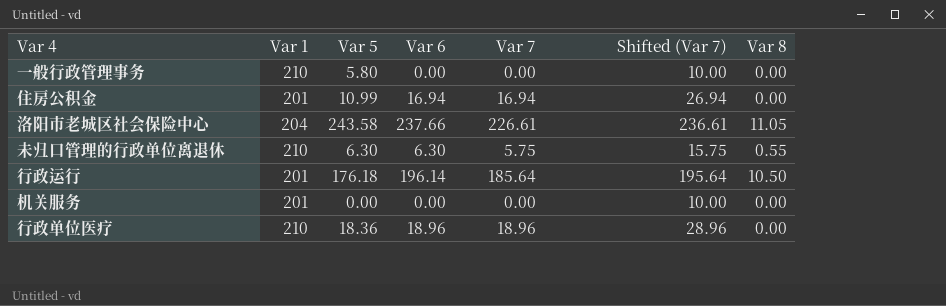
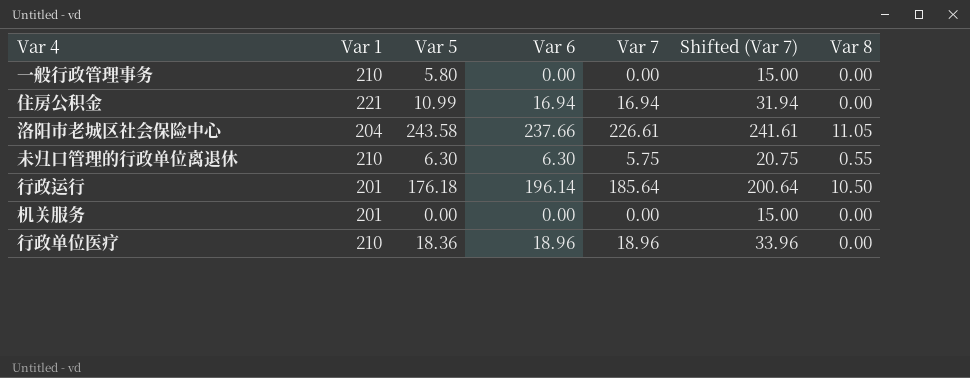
column Shifted (Var 7) | formula: [Var 7] + 10 -> [Var 7] + 15
住房公积金 | Var 1: 201 -> 221

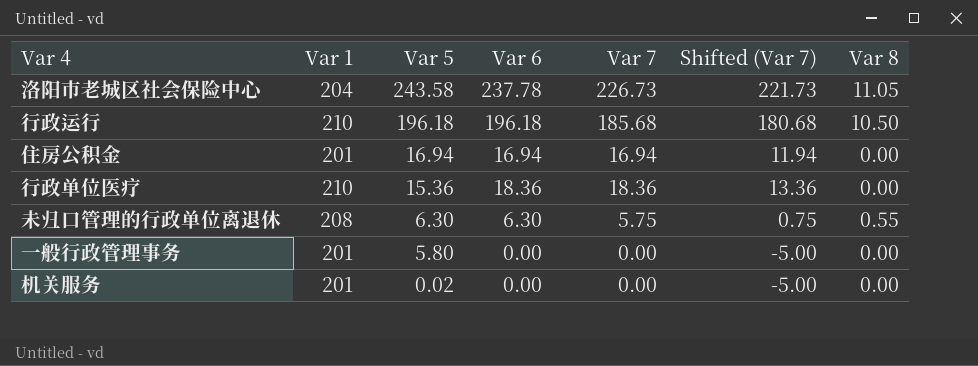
row order: none -> Var 5 descending
column Shifted (Var 7) | formula: [Var 7] + 15 -> [Var 7] - 5
洛阳市老城区社会保险中心 | Var 6: 237.66 -> 237.78
洛阳市老城区社会保险中心 | Var 7: 226.61 -> 226.73
行政运行 | Var 1: 201 -> 210
行政运行 | Var 5: 176.18 -> 196.18
行政运行 | Var 6: 196.14 -> 196.18
行政运行 | Var 7: 185.64 -> 185.68
住房公积金 | Var 1: 221 -> 201
住房公积金 | Var 5: 10.99 -> 16.94
行政单位医疗 | Var 5: 18.36 -> 15.36
行政单位医疗 | Var 6: 18.96 -> 18.36
行政单位医疗 | Var 7: 18.96 -> 18.36
未归口管理的行政单位离退休 | Var 1: 210 -> 208
一般行政管理事务 | Var 1: 210 -> 201
机关服务 | Var 5: 0.00 -> 0.02

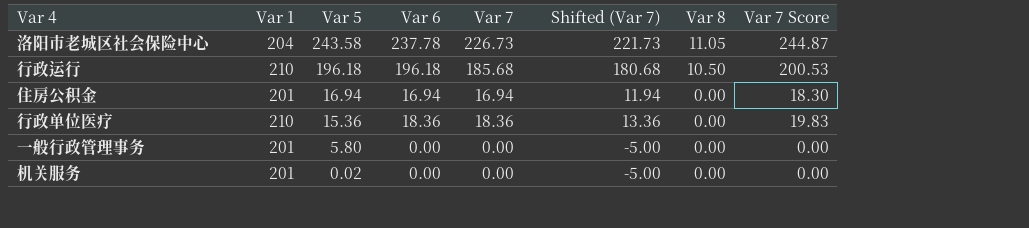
column Var 7 Score | formula: none -> [Var 7] * 1.08
row 未归口管理的行政单位离退休: 208 | 6.30 | 6.30 | 5.75 | 0.75 | 0.55 -> none

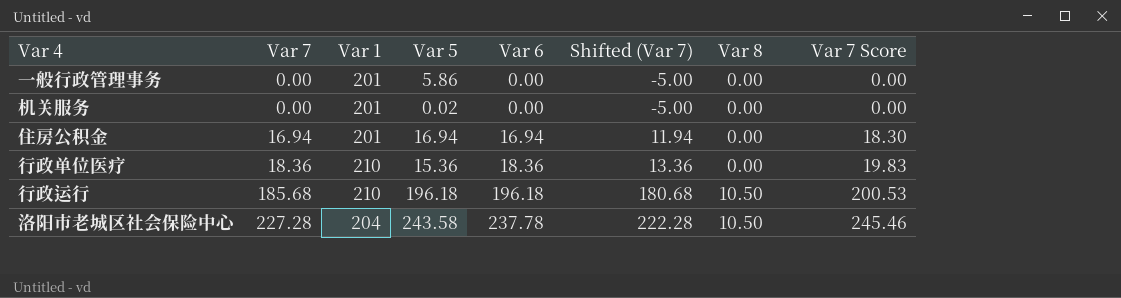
row order: Var 5 descending -> Var 7 ascending
column Var 7 | position: 5 -> 2
一般行政管理事务 | Var 5: 5.80 -> 5.86
洛阳市老城区社会保险中心 | Var 7: 226.73 -> 227.28
洛阳市老城区社会保险中心 | Shifted (Var 7): 221.73 -> 222.28
洛阳市老城区社会保险中心 | Var 8: 11.05 -> 10.50
洛阳市老城区社会保险中心 | Var 7 Score: 244.87 -> 245.46

